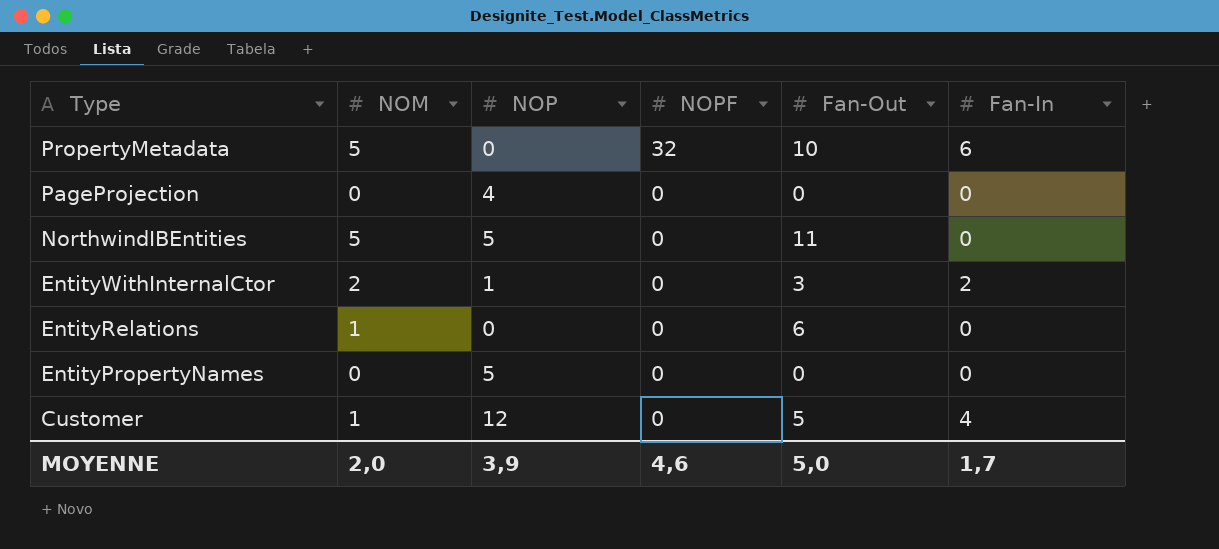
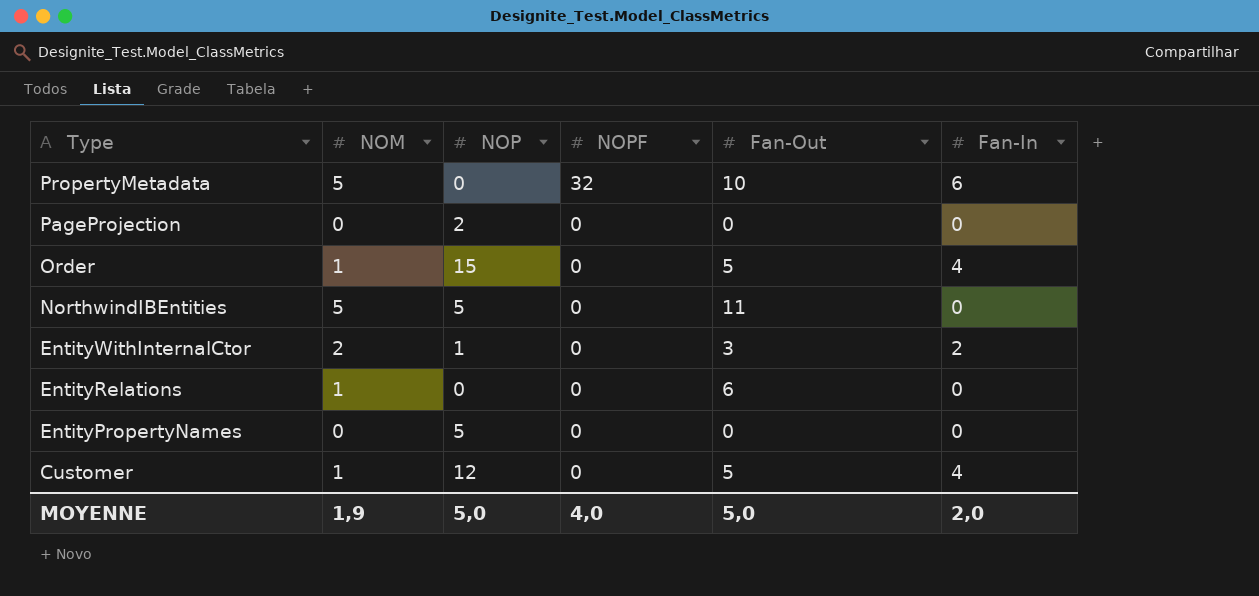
PageProjection | NOP: 4 -> 2
row Order: none -> 1 | 15 | 0 | 5 | 4
MOYENNE | NOM: 2,0 -> 1,9
MOYENNE | NOP: 3,9 -> 5,0
MOYENNE | NOPF: 4,6 -> 4,0
MOYENNE | Fan-In: 1,7 -> 2,0

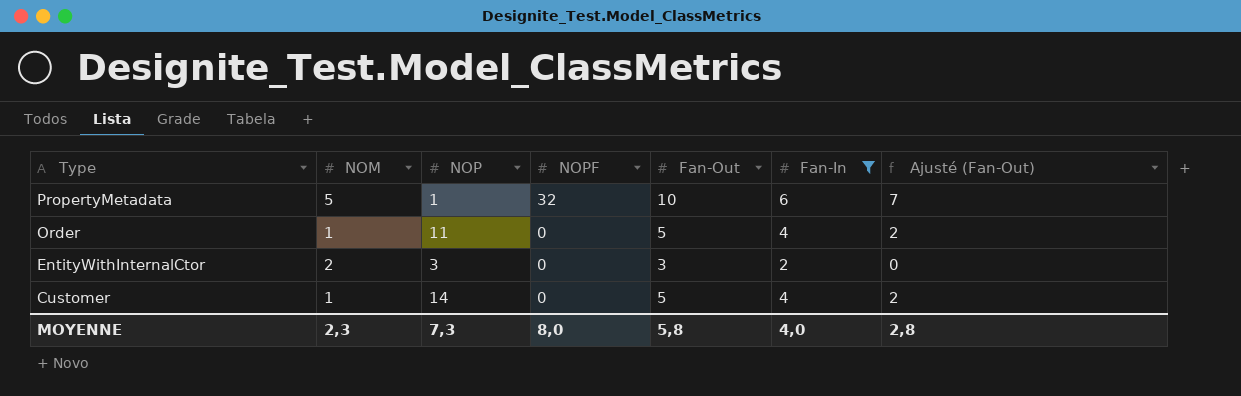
filter: none -> Fan-In != 0
column Ajusté (Fan-Out) | formula: none -> [Fan-Out] - 3
PropertyMetadata | NOP: 0 -> 1
Order | NOP: 15 -> 11
EntityWithInternalCtor | NOP: 1 -> 3
Customer | NOP: 12 -> 14
MOYENNE | NOM: 1,9 -> 2,3
MOYENNE | NOP: 5,0 -> 7,3
MOYENNE | NOPF: 4,0 -> 8,0
MOYENNE | Fan-Out: 5,0 -> 5,8
MOYENNE | Fan-In: 2,0 -> 4,0

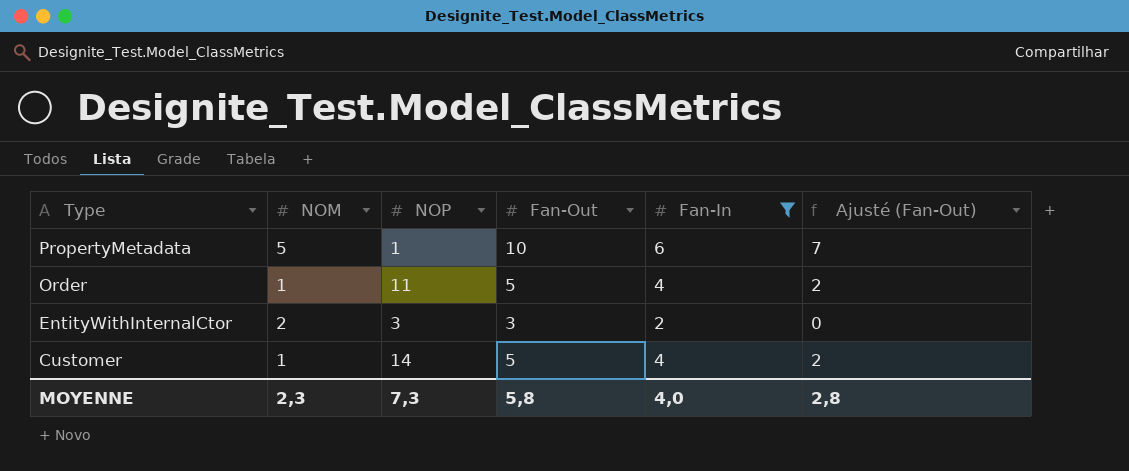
column NOPF | position: 4 -> none

